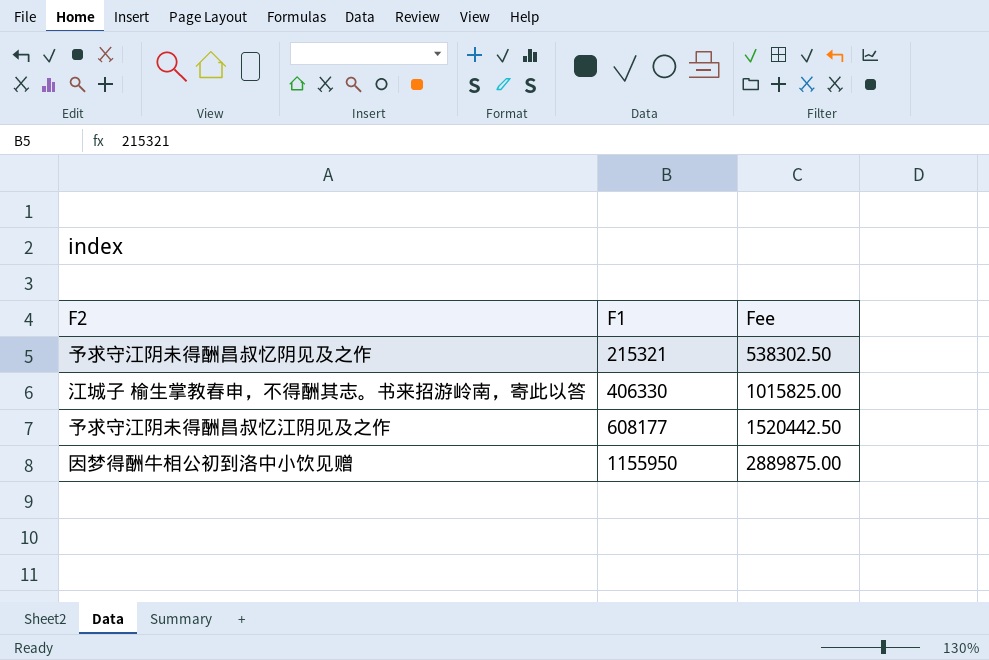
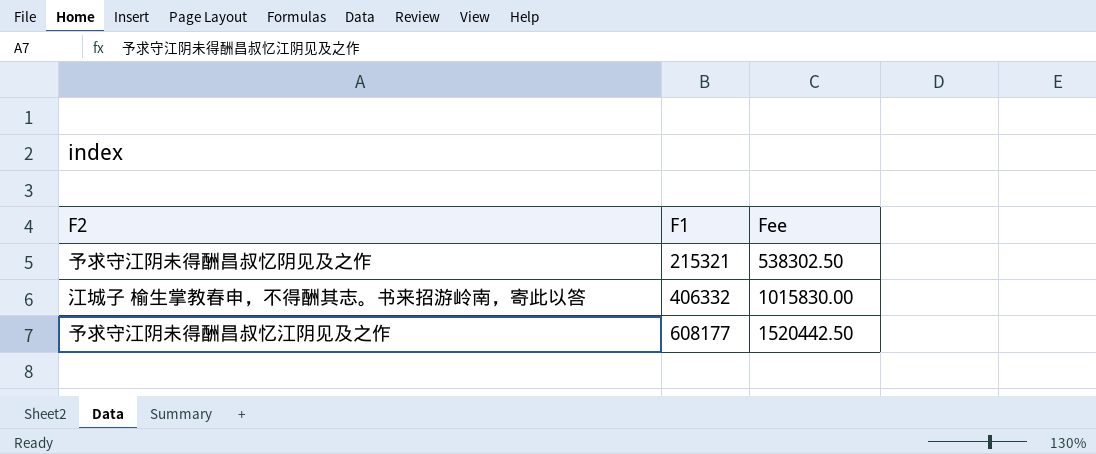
row 因梦得酬牛相公初到洛中小饮见赠: 1155950 | 2889875.00 -> none
江城子 榆生掌教春申，不得酬其志。书来招游岭南，寄此以答 | F1: 406330 -> 406332
江城子 榆生掌教春申，不得酬其志。书来招游岭南，寄此以答 | Fee: 1015825.00 -> 1015830.00

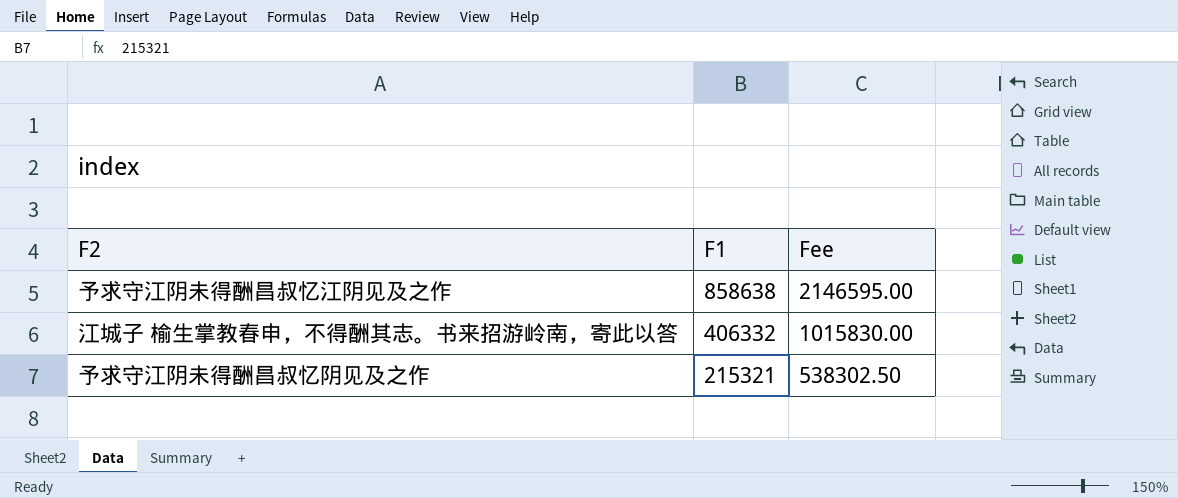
row order: F1 ascending -> F1 descending
予求守江阴未得酬昌叔忆江阴见及之作 | F1: 608177 -> 858638
予求守江阴未得酬昌叔忆江阴见及之作 | Fee: 1520442.50 -> 2146595.00

